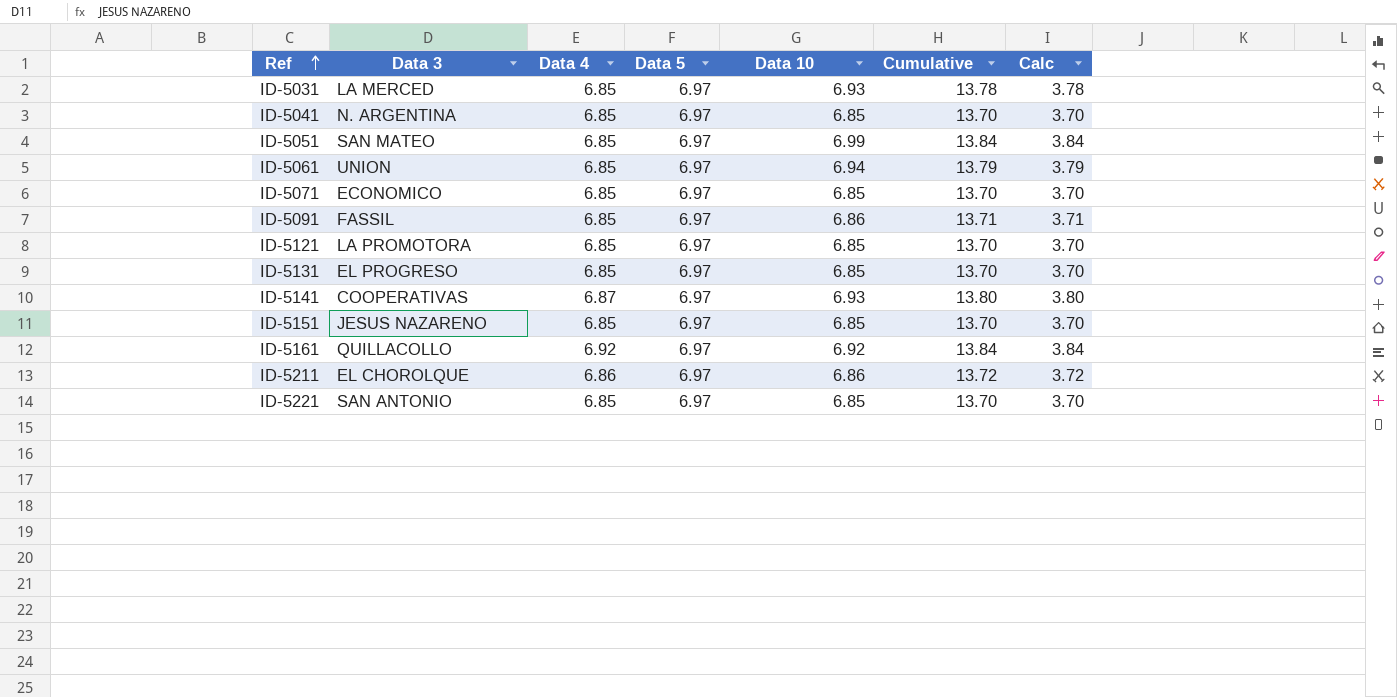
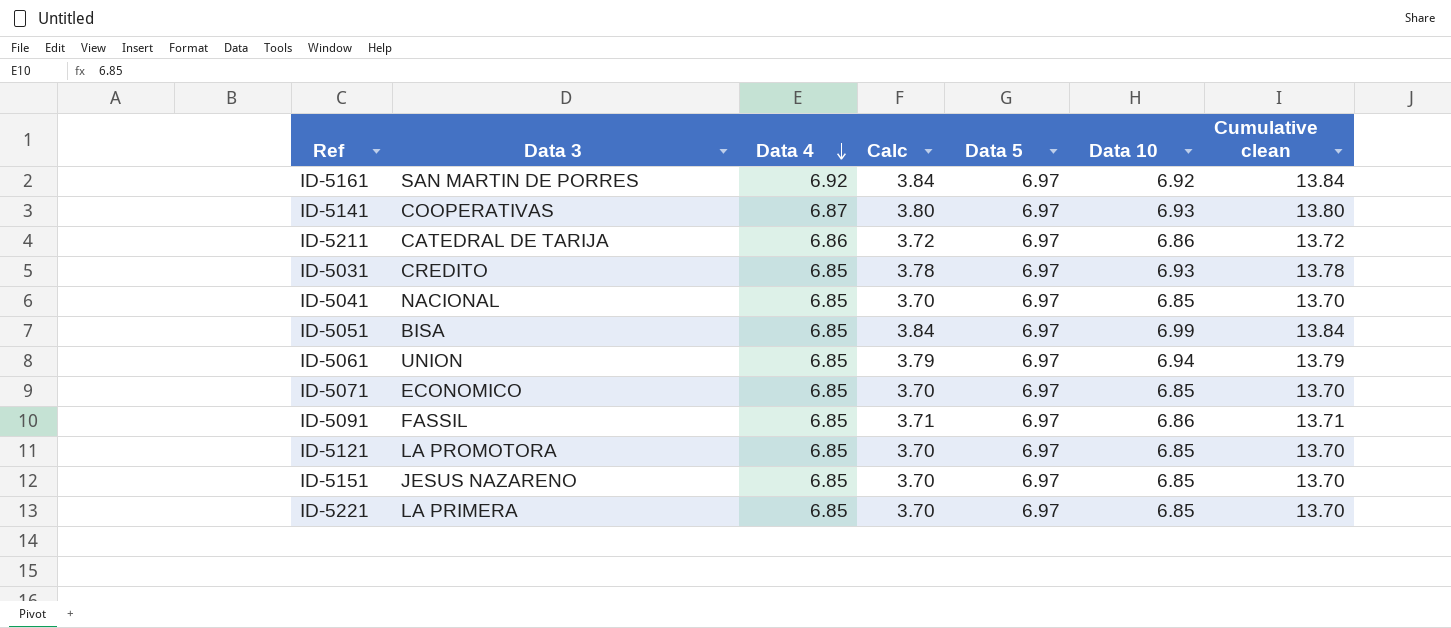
row order: Ref ascending -> Data 4 descending
column Calc | position: 7 -> 4
column name: Cumulative -> Cumulative clean
row ID-5131: EL PROGRESO | 6.85 | 6.97 | 6.85 | 13.70 | 3.70 -> none
ID-5161 | Data 3: QUILLACOLLO -> SAN MARTIN DE PORRES
ID-5211 | Data 3: EL CHOROLQUE -> CATEDRAL DE TARIJA
ID-5031 | Data 3: LA MERCED -> CREDITO
ID-5041 | Data 3: N. ARGENTINA -> NACIONAL
ID-5051 | Data 3: SAN MATEO -> BISA
ID-5221 | Data 3: SAN ANTONIO -> LA PRIMERA

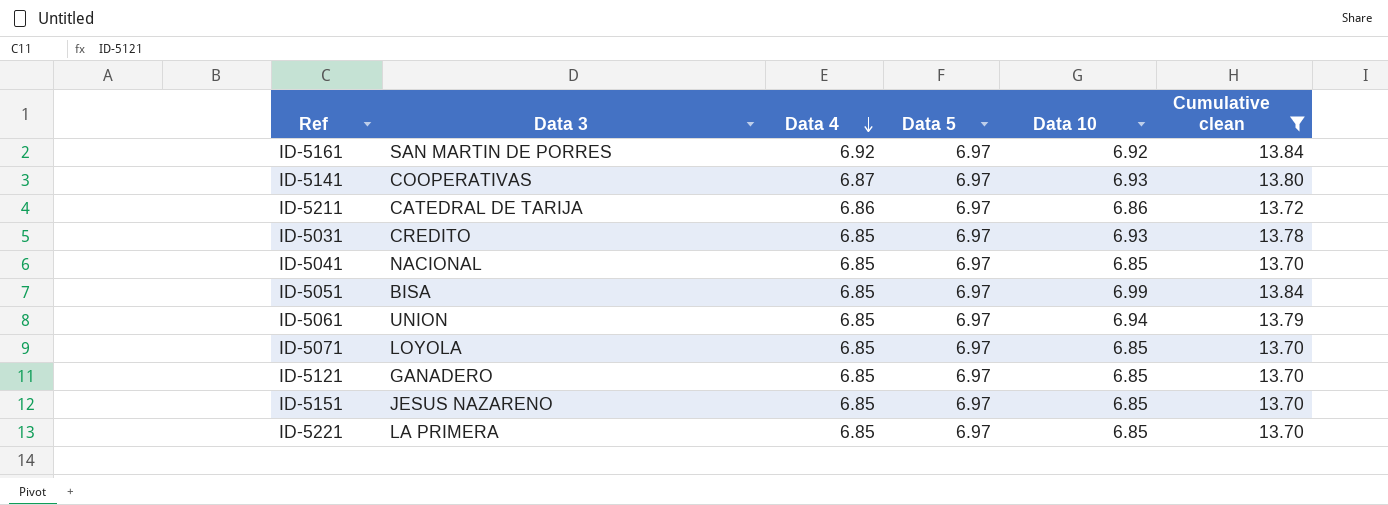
filter: none -> Cumulative clean != 13.71
column Calc | formula: [Cumulative clean] - 10 -> none
ID-5071 | Data 3: ECONOMICO -> LOYOLA
ID-5121 | Data 3: LA PROMOTORA -> GANADERO

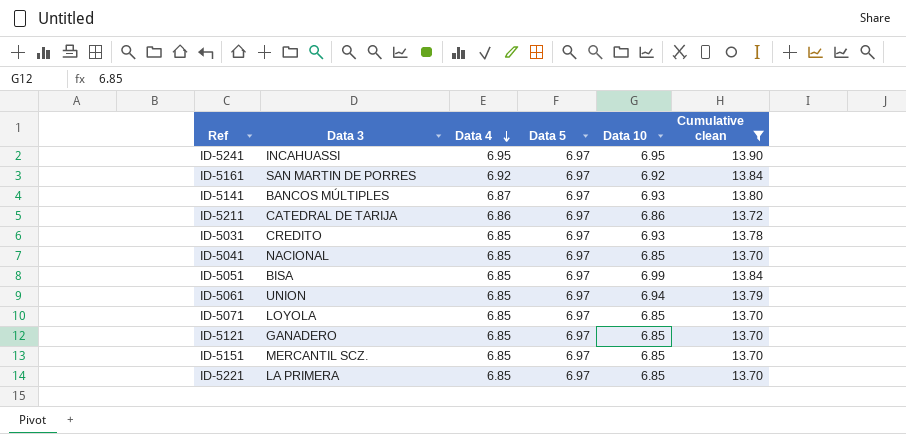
row ID-5241: none -> INCAHUASSI | 6.95 | 6.97 | 6.95 | 13.90
ID-5141 | Data 3: COOPERATIVAS -> BANCOS MÚLTIPLES
ID-5151 | Data 3: JESUS NAZARENO -> MERCANTIL SCZ.

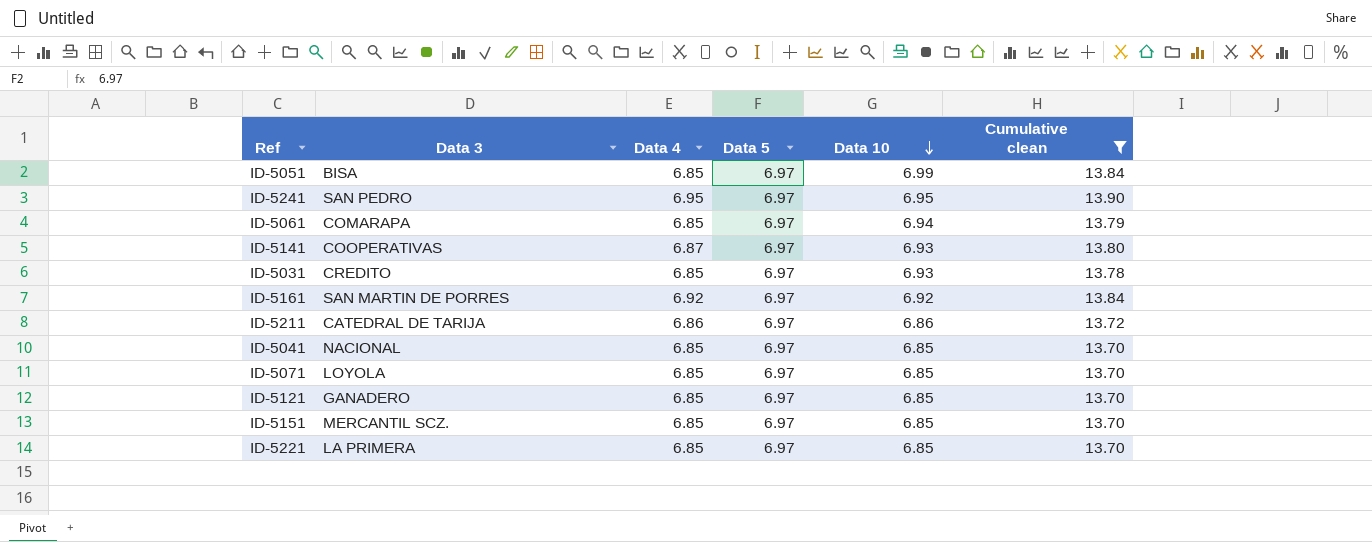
row order: Data 4 descending -> Data 10 descending
ID-5241 | Data 3: INCAHUASSI -> SAN PEDRO
ID-5061 | Data 3: UNION -> COMARAPA
ID-5141 | Data 3: BANCOS MÚLTIPLES -> COOPERATIVAS

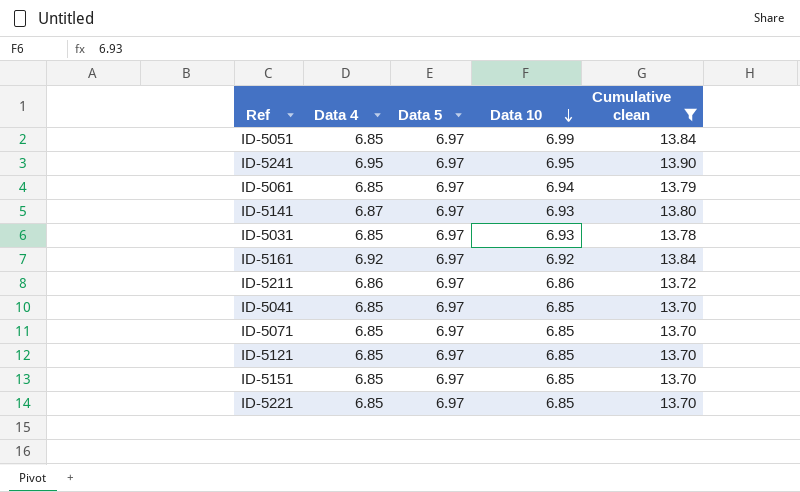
column Data 3 | position: 2 -> none

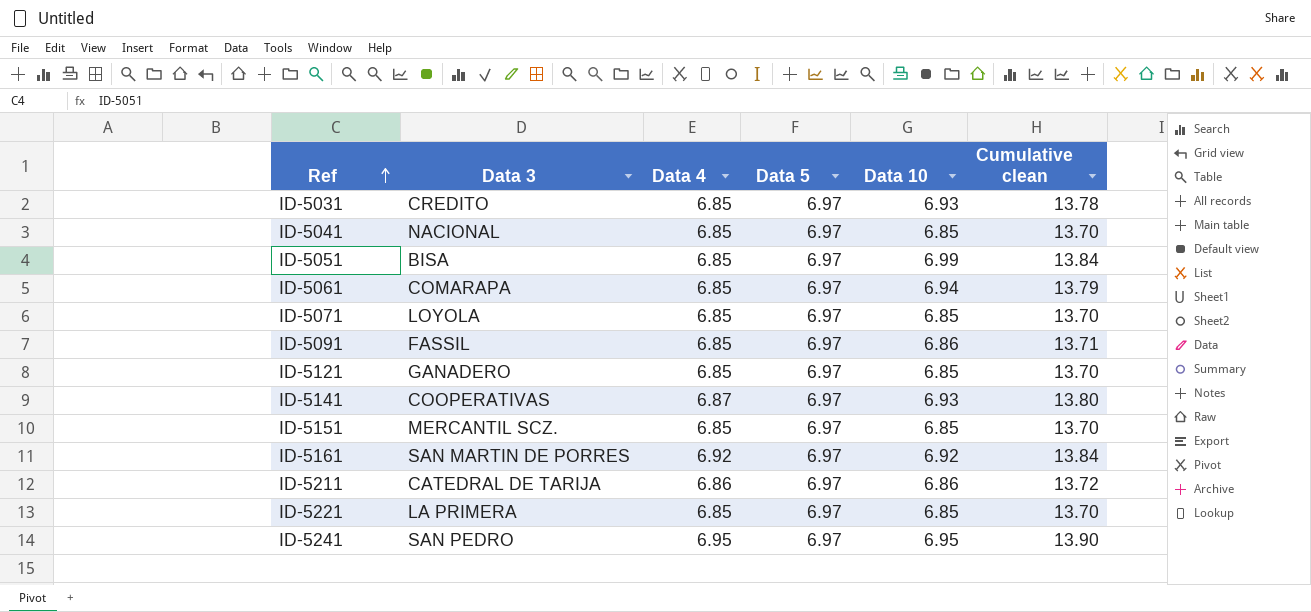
filter: Cumulative clean != 13.71 -> none
row order: Data 10 descending -> Ref ascending
column Data 3 | position: none -> 2

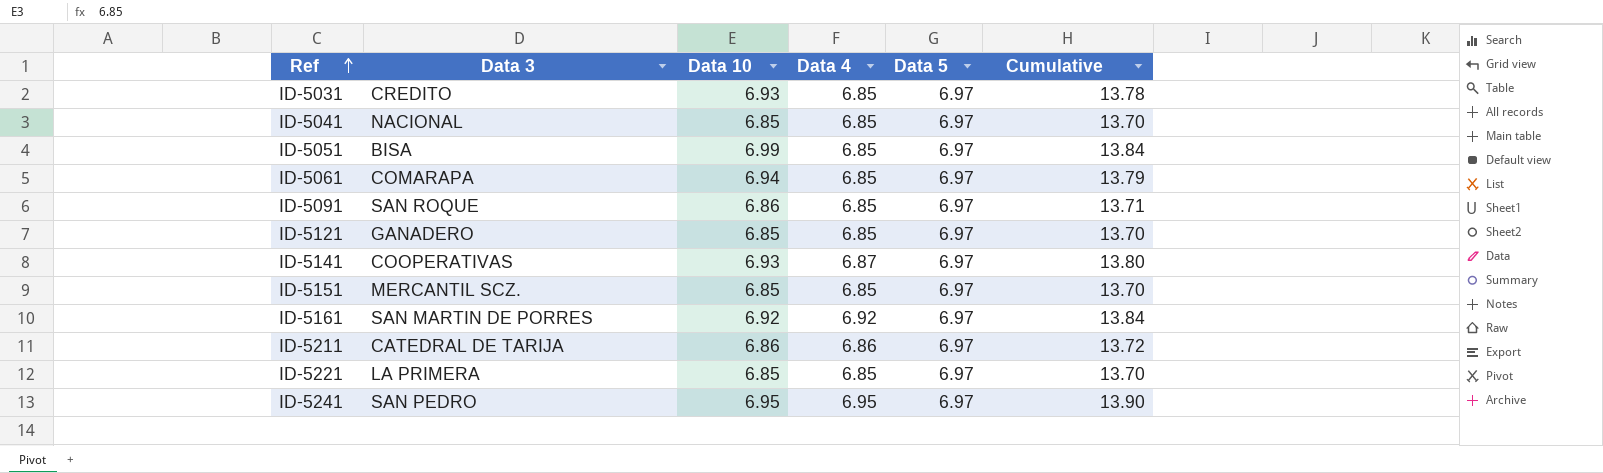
column Data 10 | position: 5 -> 3
column name: Cumulative clean -> Cumulative
row ID-5071: LOYOLA | 6.85 | 6.97 | 6.85 | 13.70 -> none
ID-5091 | Data 3: FASSIL -> SAN ROQUE

